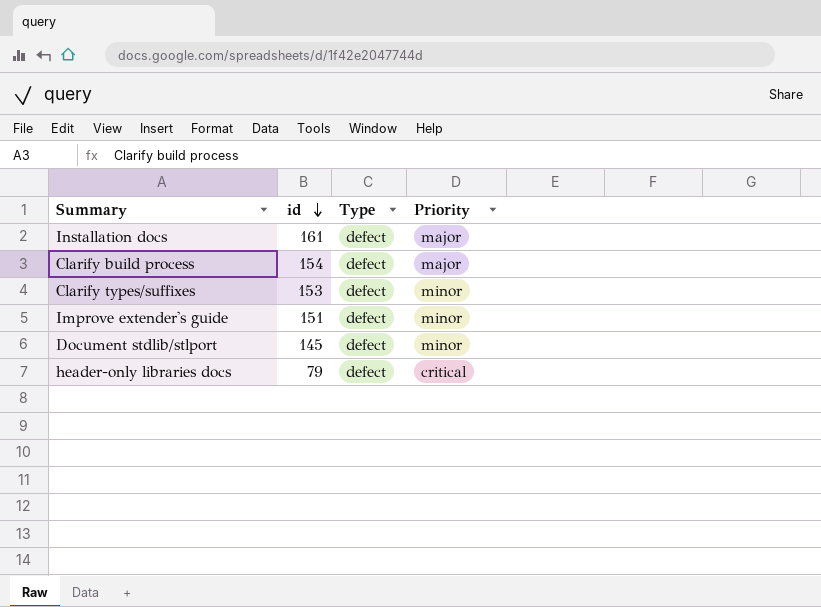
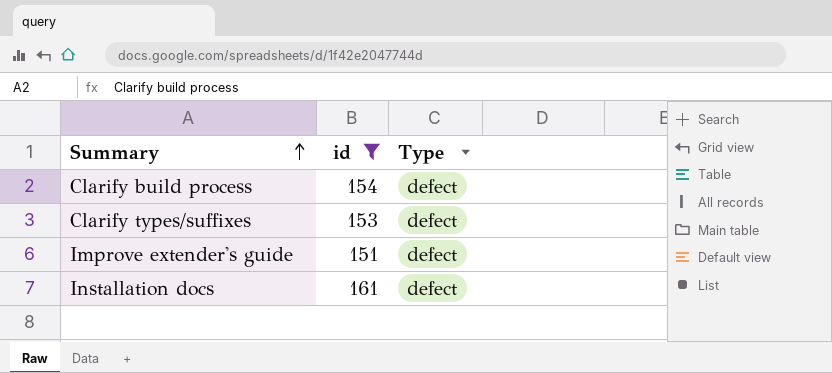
filter: none -> id >= 151
row order: id descending -> Summary ascending
column Priority | position: 4 -> none

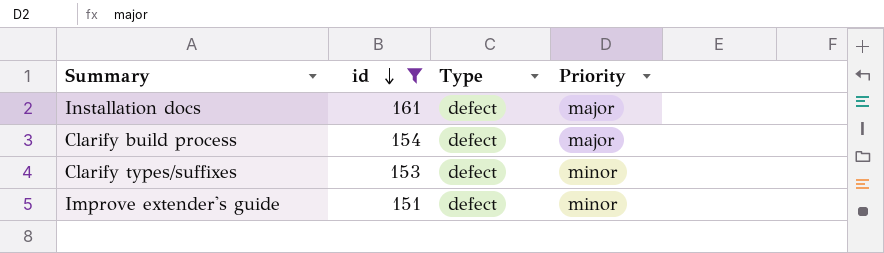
row order: Summary ascending -> id descending
column Priority | position: none -> 4

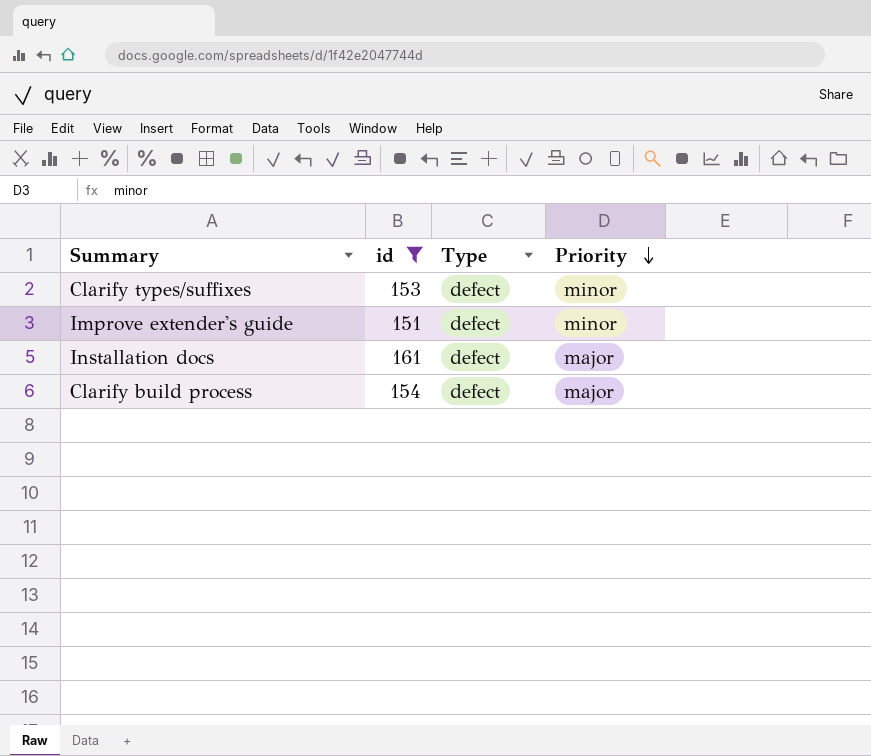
row order: id descending -> Priority descending

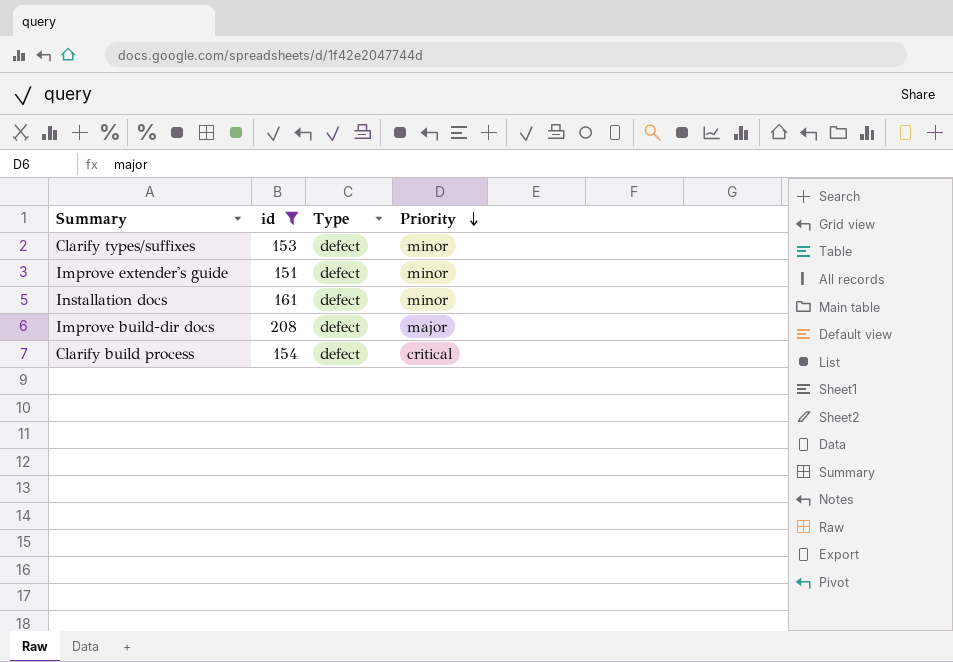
Installation docs | Priority: major -> minor
row Improve build-dir docs: none -> 208 | defect | major
Clarify build process | Priority: major -> critical

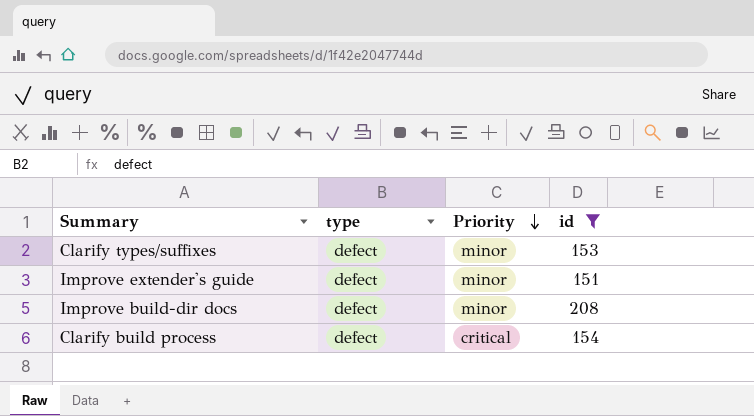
column name: Type -> type
column id | position: 2 -> 4
row Installation docs: 161 | defect | minor -> none
Improve build-dir docs | Priority: major -> minor

